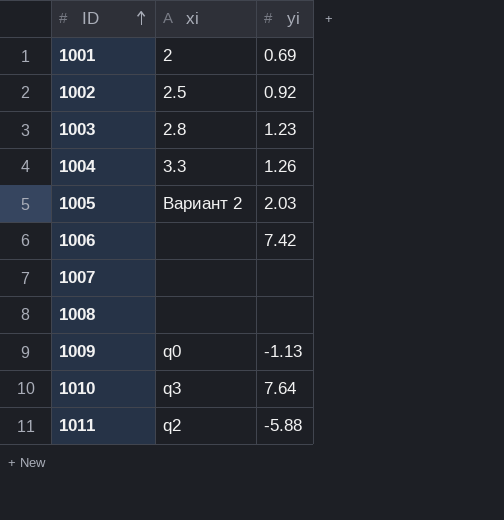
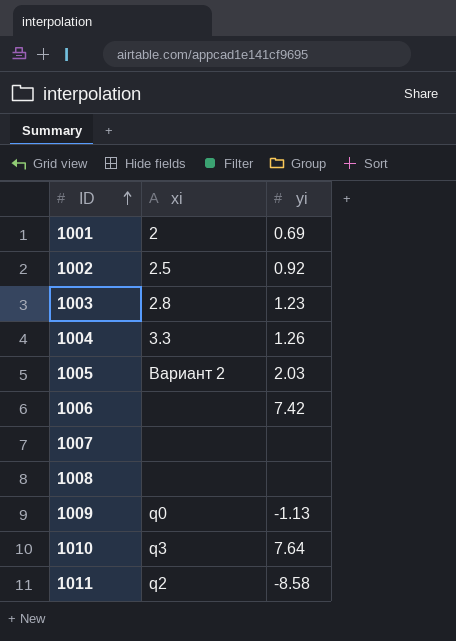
1011 | yi: -5.88 -> -8.58

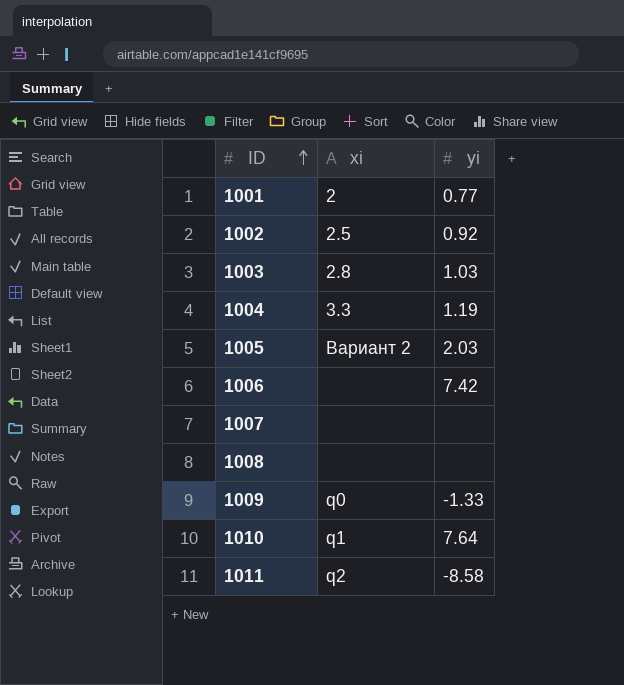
1001 | yi: 0.69 -> 0.77
1003 | yi: 1.23 -> 1.03
1004 | yi: 1.26 -> 1.19
1009 | yi: -1.13 -> -1.33
1010 | xi: q3 -> q1

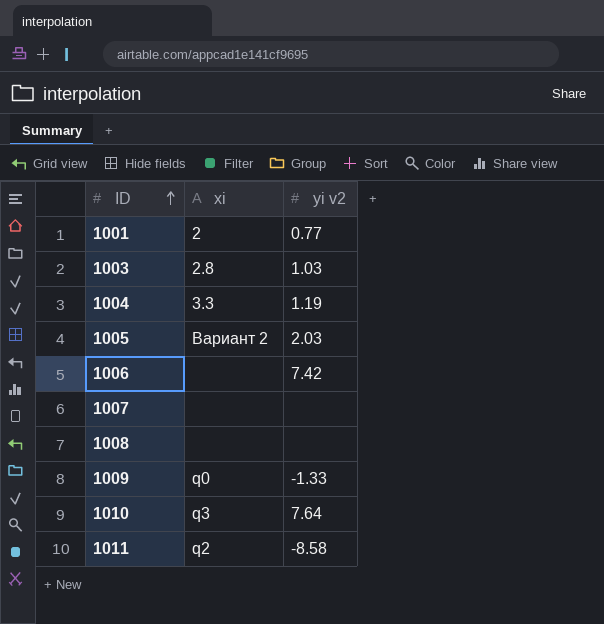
column name: yi -> yi v2
row 1002: 2.5 | 0.92 -> none
1010 | xi: q1 -> q3

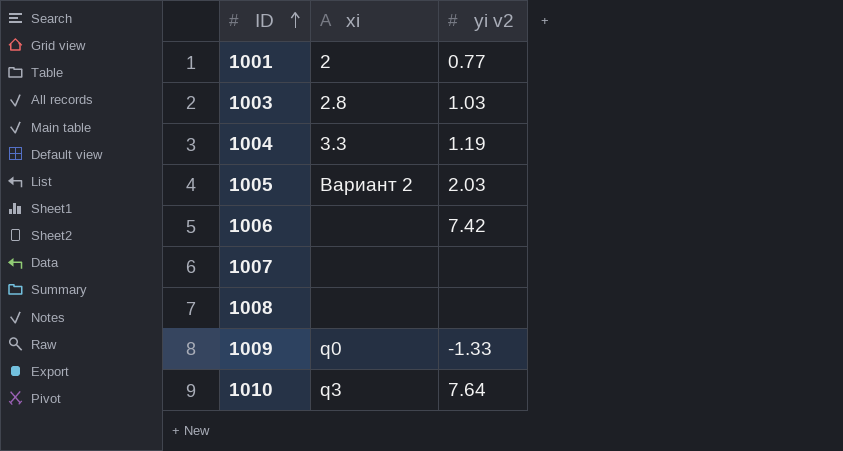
row 1011: q2 | -8.58 -> none

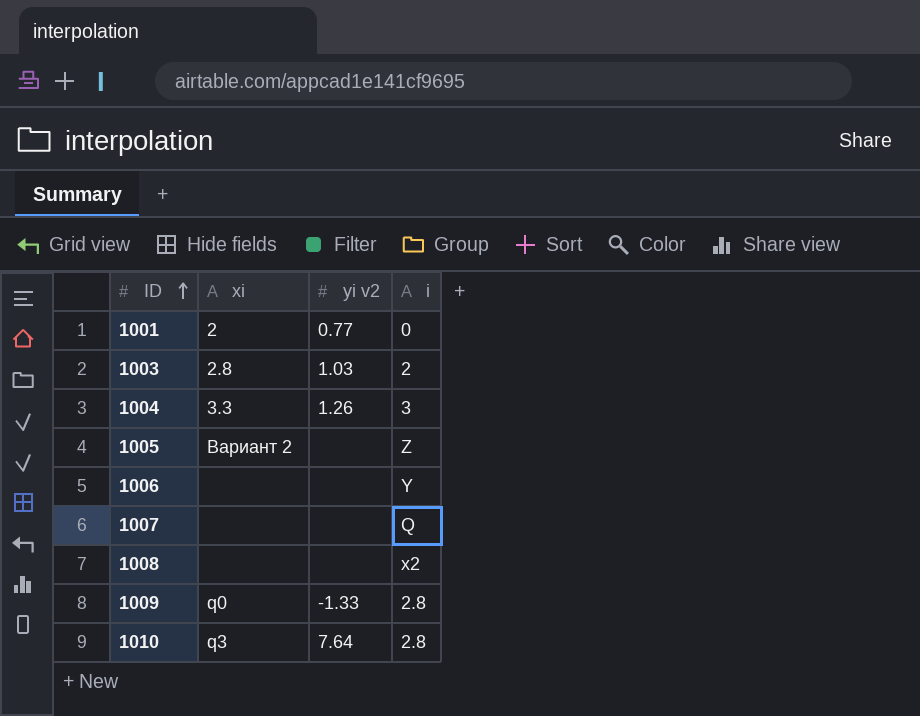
column i | position: none -> 4
1004 | yi v2: 1.19 -> 1.26
1005 | yi v2: 2.03 -> none
1006 | yi v2: 7.42 -> none

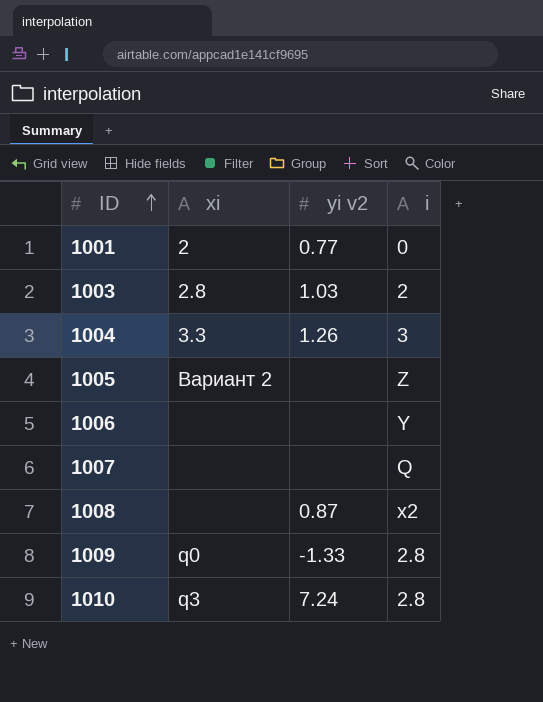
1008 | yi v2: none -> 0.87
1010 | yi v2: 7.64 -> 7.24

